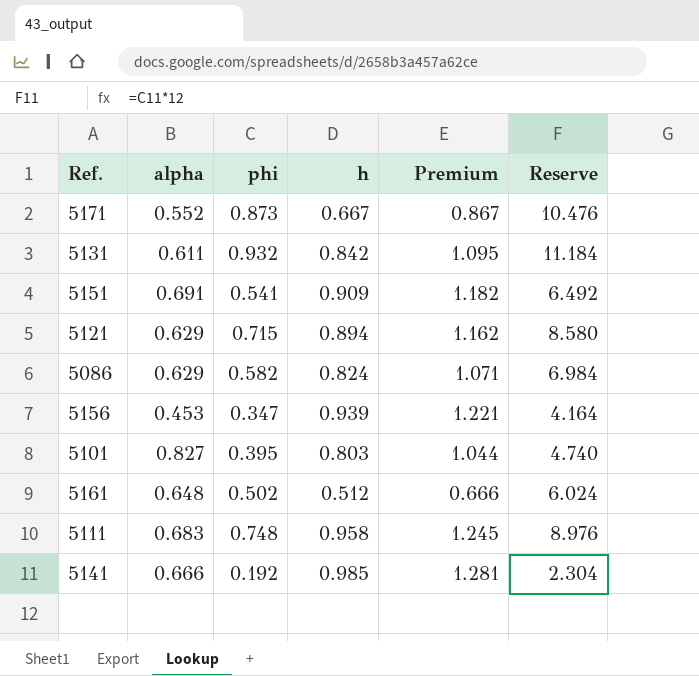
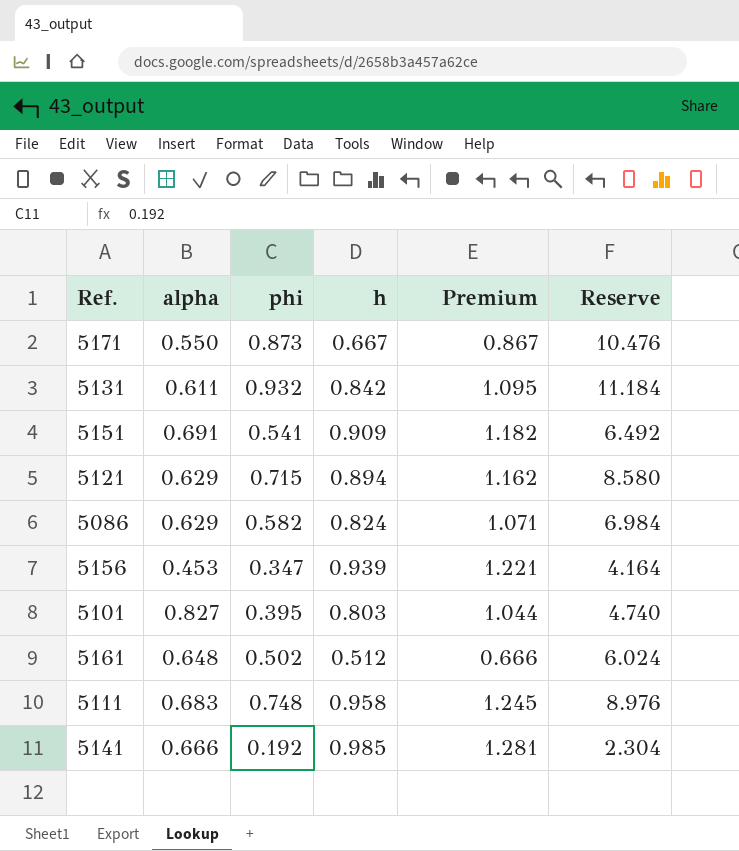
5171 | alpha: 0.552 -> 0.550

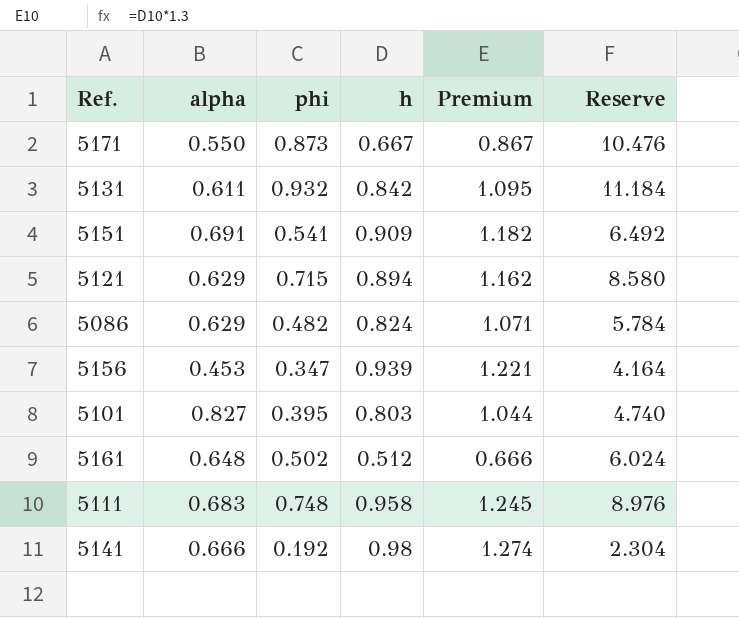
5086 | phi: 0.582 -> 0.482
5086 | Reserve: 6.984 -> 5.784
5141 | h: 0.985 -> 0.98
5141 | Premium: 1.281 -> 1.274

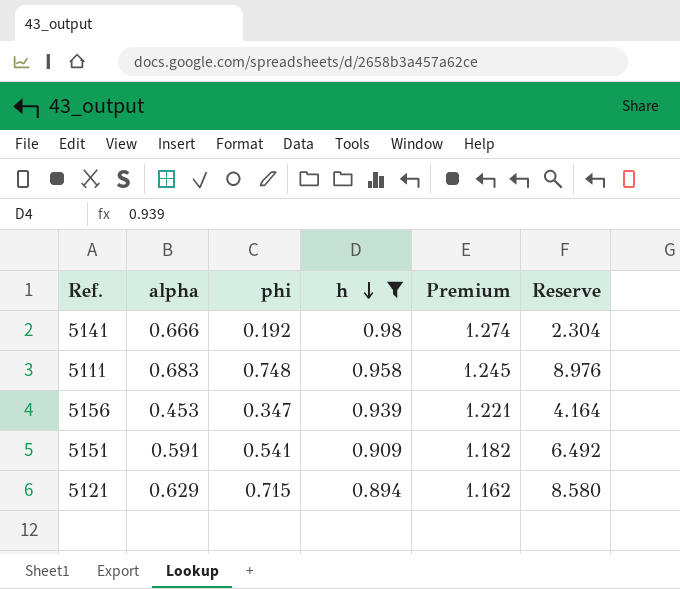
filter: none -> h >= 0.894
row order: none -> h descending
5151 | alpha: 0.691 -> 0.591

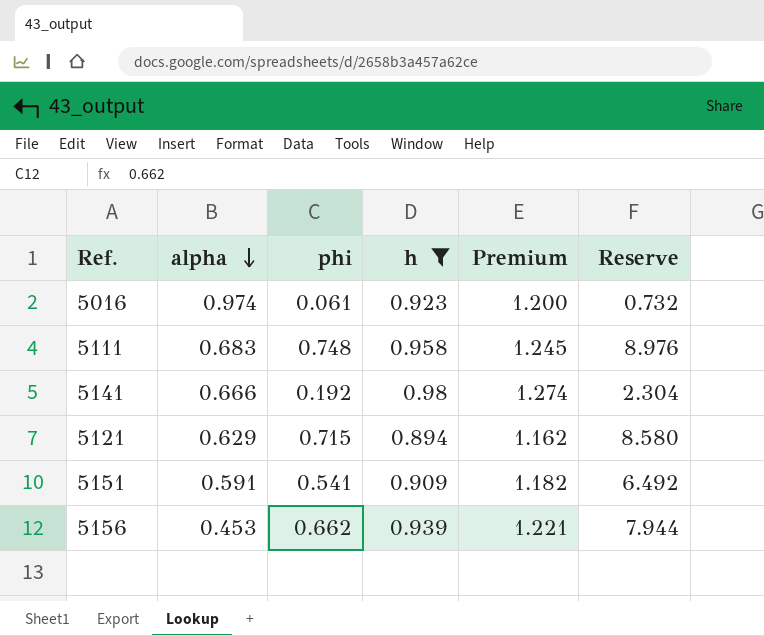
row order: h descending -> alpha descending
row 5016: none -> 0.974 | 0.061 | 0.923 | 1.200 | 0.732
5156 | phi: 0.347 -> 0.662
5156 | Reserve: 4.164 -> 7.944

